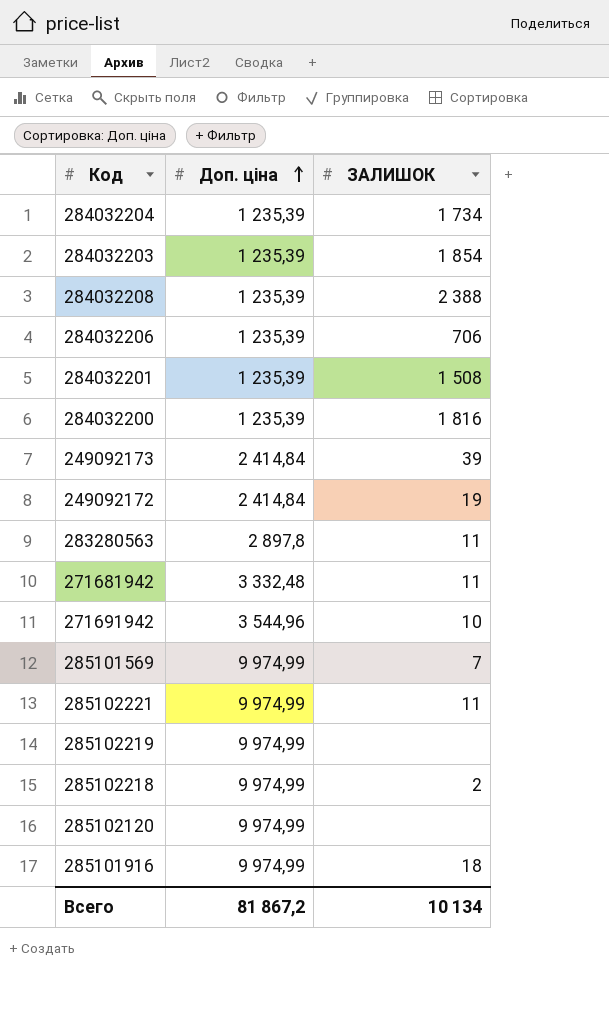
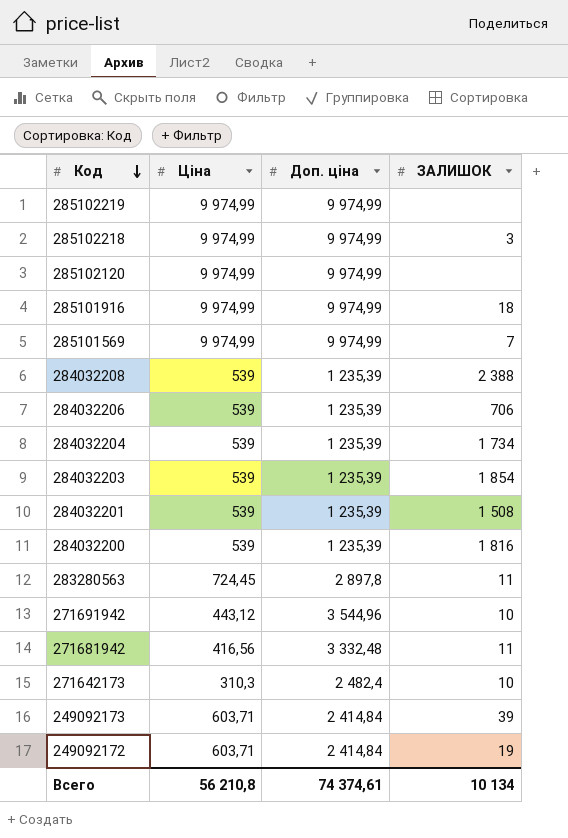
row order: Доп. ціна ascending -> Код descending
column Ціна | position: none -> 2
row 285102221: 9 974,99 | 11 -> none
285102218 | ЗАЛИШОК: 2 -> 3
row 271642173: none -> 310,3 | 2 482,4 | 10
Всего | Доп. ціна: 81 867,2 -> 74 374,61

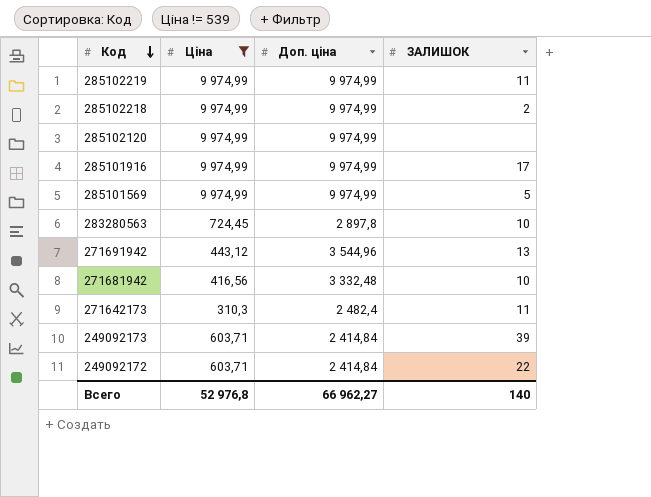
filter: none -> Ціна != 539
285102219 | ЗАЛИШОК: none -> 11
285102218 | ЗАЛИШОК: 3 -> 2
285101916 | ЗАЛИШОК: 18 -> 17
285101569 | ЗАЛИШОК: 7 -> 5
283280563 | ЗАЛИШОК: 11 -> 10
271691942 | ЗАЛИШОК: 10 -> 13
271681942 | ЗАЛИШОК: 11 -> 10
271642173 | ЗАЛИШОК: 10 -> 11
249092172 | ЗАЛИШОК: 19 -> 22
Всего | Ціна: 56 210,8 -> 52 976,8
Всего | Доп. ціна: 74 374,61 -> 66 962,27
Всего | ЗАЛИШОК: 10 134 -> 140

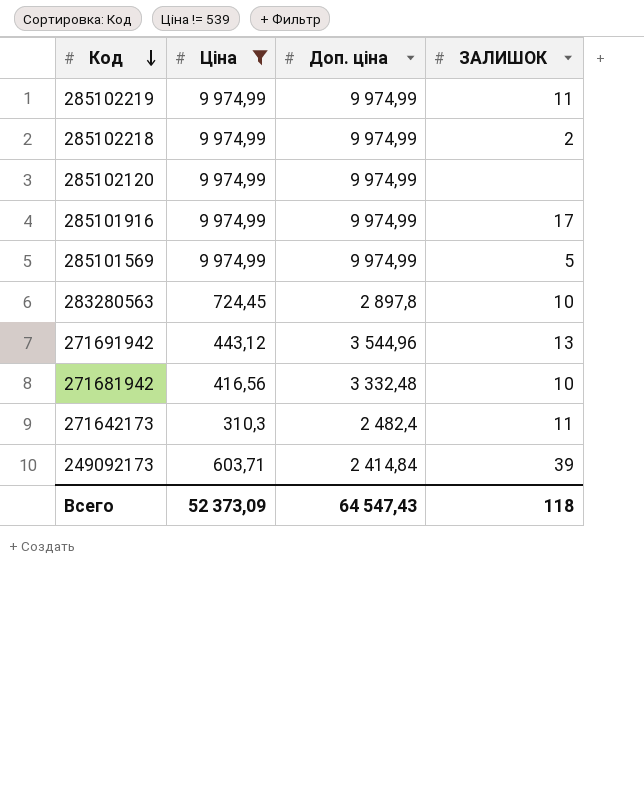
row 249092172: 603,71 | 2 414,84 | 22 -> none
Всего | Ціна: 52 976,8 -> 52 373,09
Всего | Доп. ціна: 66 962,27 -> 64 547,43
Всего | ЗАЛИШОК: 140 -> 118

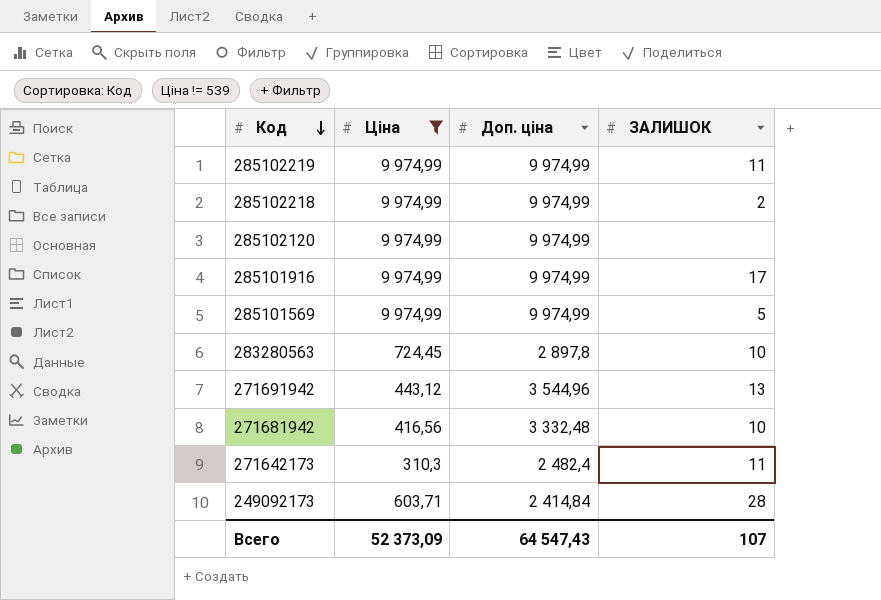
249092173 | ЗАЛИШОК: 39 -> 28
Всего | ЗАЛИШОК: 118 -> 107

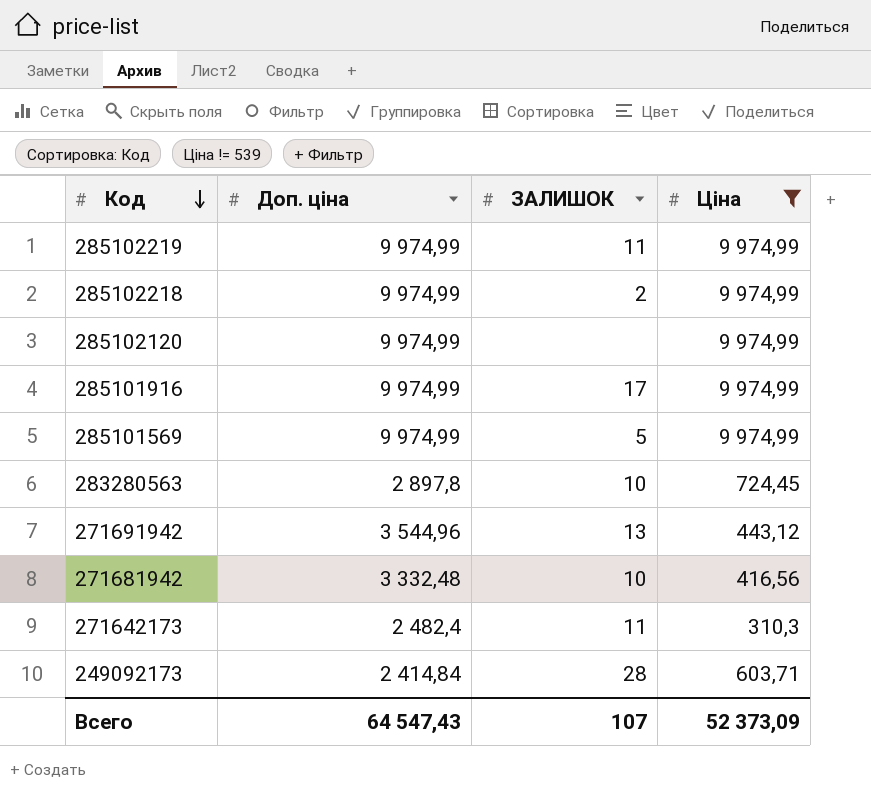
column Ціна | position: 2 -> 4

